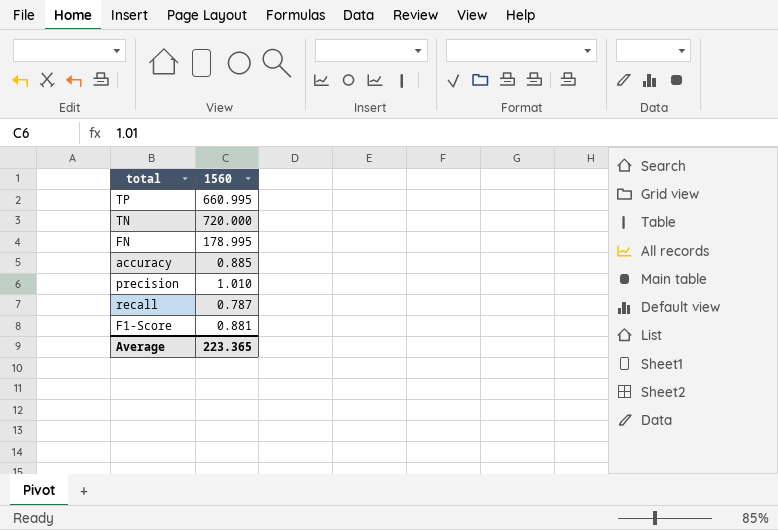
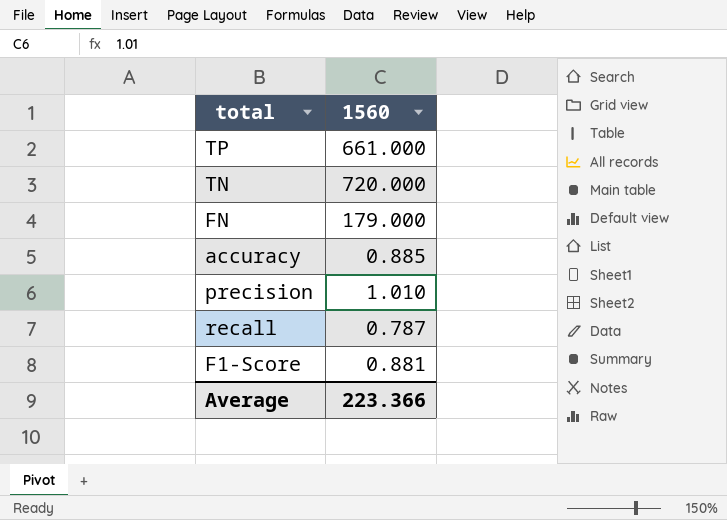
TP | 1560: 660.995 -> 661.000
FN | 1560: 178.995 -> 179.000
Average | 1560: 223.365 -> 223.366

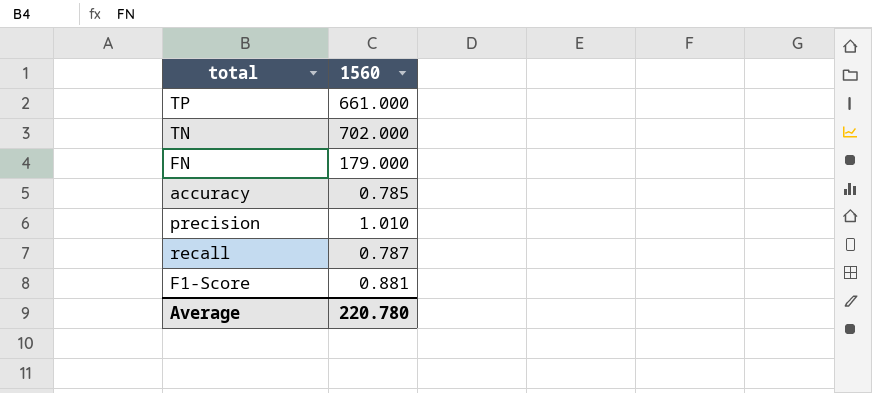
TN | 1560: 720.000 -> 702.000
accuracy | 1560: 0.885 -> 0.785
Average | 1560: 223.366 -> 220.780

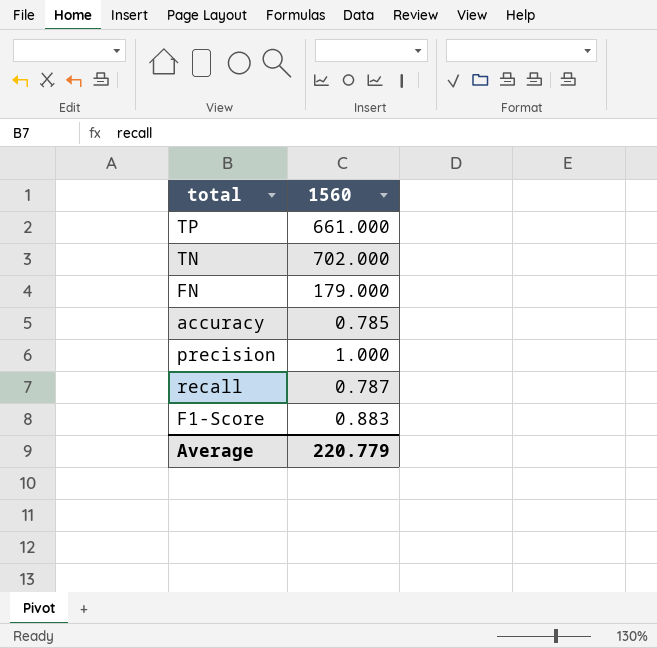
precision | 1560: 1.010 -> 1.000
F1-Score | 1560: 0.881 -> 0.883
Average | 1560: 220.780 -> 220.779

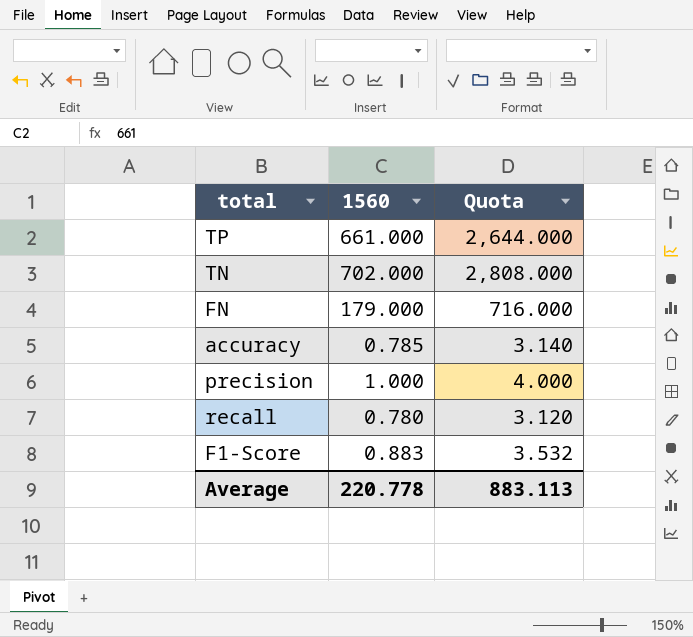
column Quota | formula: none -> [1560] * 4
recall | 1560: 0.787 -> 0.780
Average | 1560: 220.779 -> 220.778

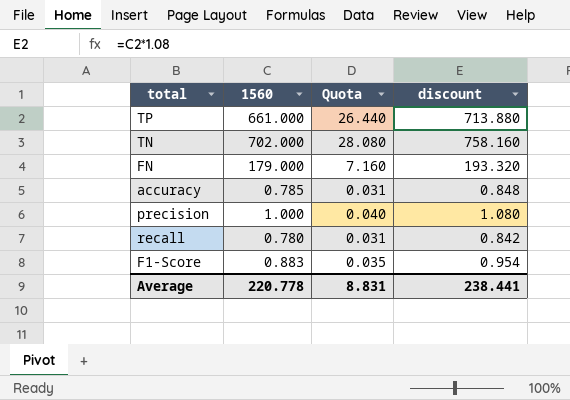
column Quota | formula: [1560] * 4 -> [1560] * 0.04
column discount | formula: none -> [1560] * 1.08
Average | Quota: 883.113 -> 8.831

